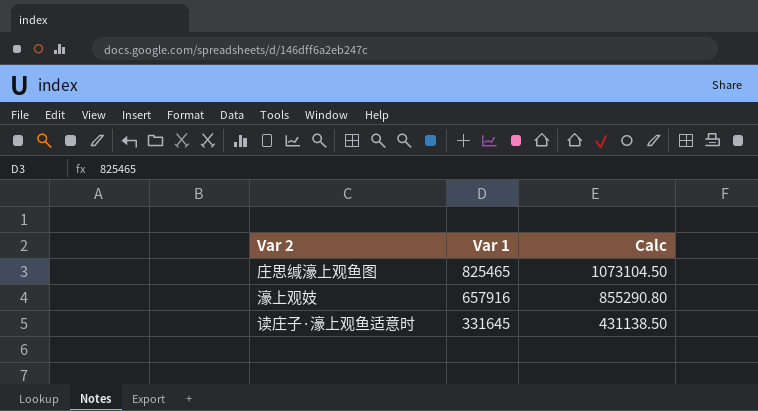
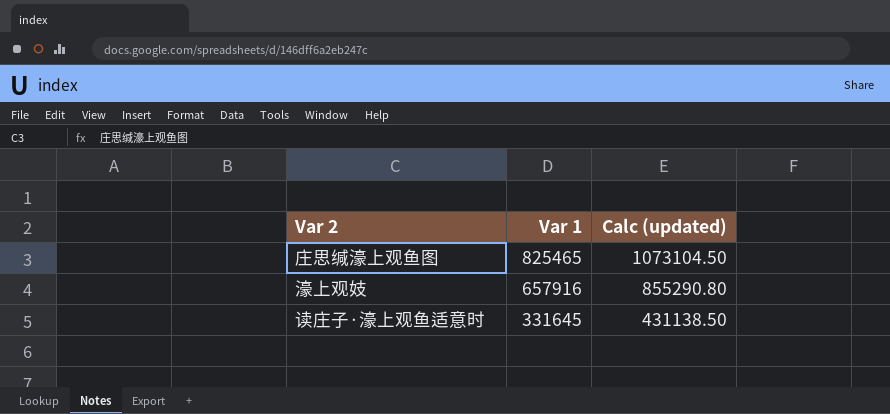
column name: Calc -> Calc (updated)

